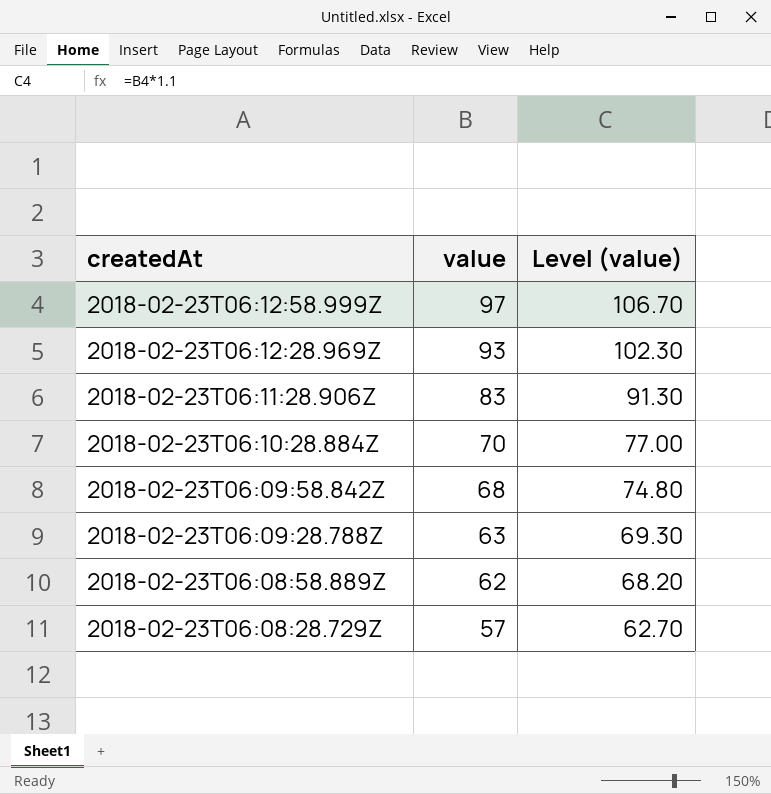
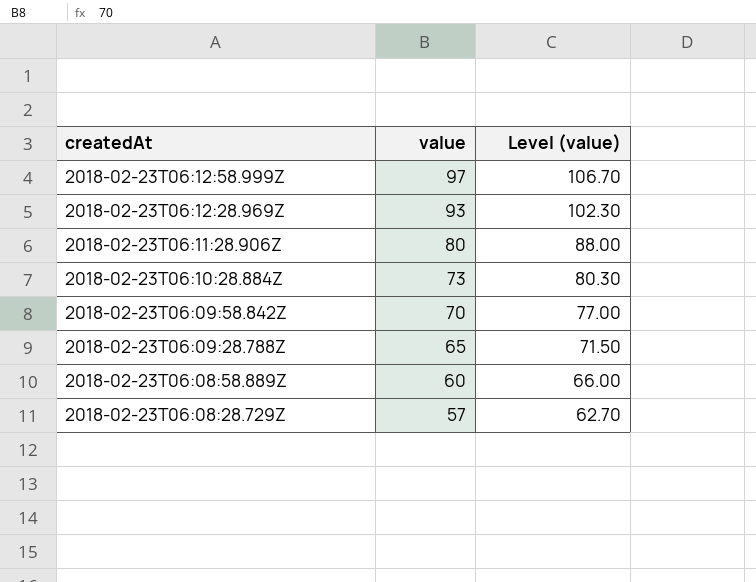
2018-02-23T06:11:28.906Z | value: 83 -> 80
2018-02-23T06:11:28.906Z | Level (value): 91.30 -> 88.00
2018-02-23T06:10:28.884Z | value: 70 -> 73
2018-02-23T06:10:28.884Z | Level (value): 77.00 -> 80.30
2018-02-23T06:09:58.842Z | value: 68 -> 70
2018-02-23T06:09:58.842Z | Level (value): 74.80 -> 77.00
2018-02-23T06:09:28.788Z | value: 63 -> 65
2018-02-23T06:09:28.788Z | Level (value): 69.30 -> 71.50
2018-02-23T06:08:58.889Z | value: 62 -> 60
2018-02-23T06:08:58.889Z | Level (value): 68.20 -> 66.00

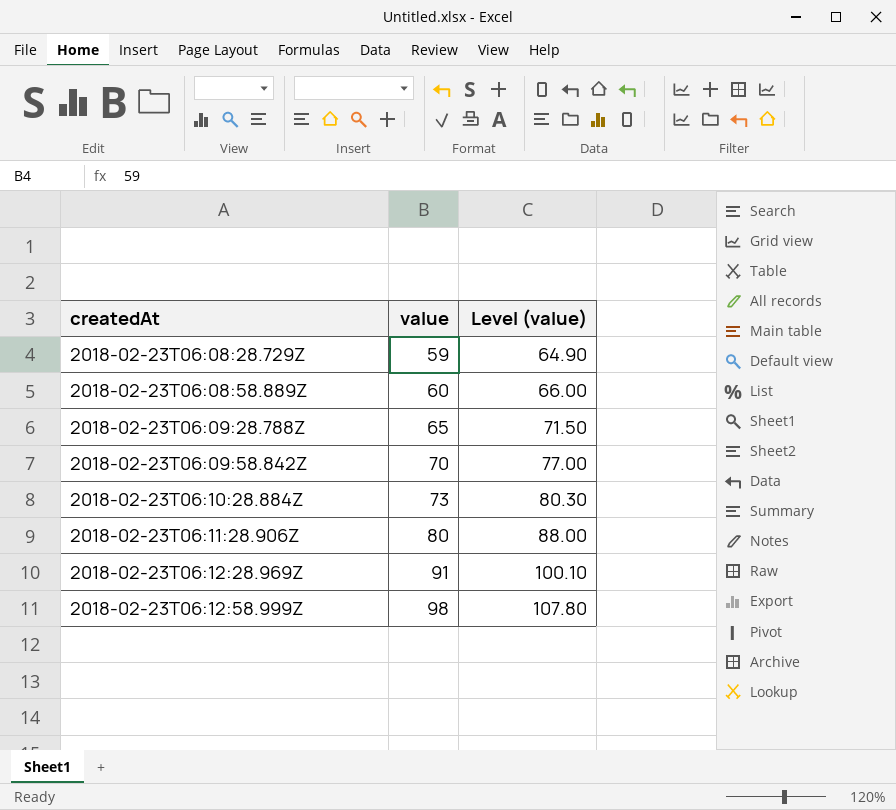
row order: createdAt descending -> createdAt ascending
2018-02-23T06:08:28.729Z | value: 57 -> 59
2018-02-23T06:08:28.729Z | Level (value): 62.70 -> 64.90
2018-02-23T06:12:28.969Z | value: 93 -> 91
2018-02-23T06:12:28.969Z | Level (value): 102.30 -> 100.10
2018-02-23T06:12:58.999Z | value: 97 -> 98
2018-02-23T06:12:58.999Z | Level (value): 106.70 -> 107.80

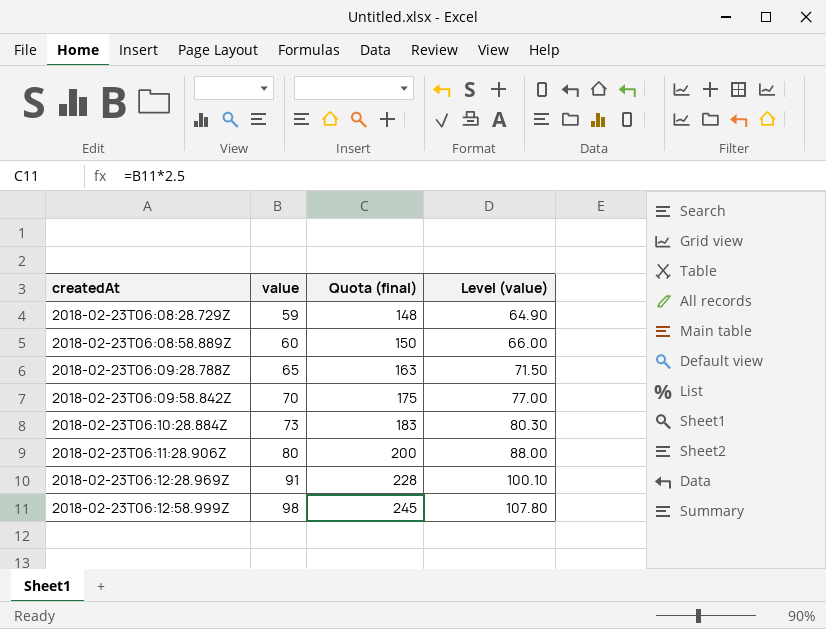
column Quota (final) | formula: none -> [value] * 2.5

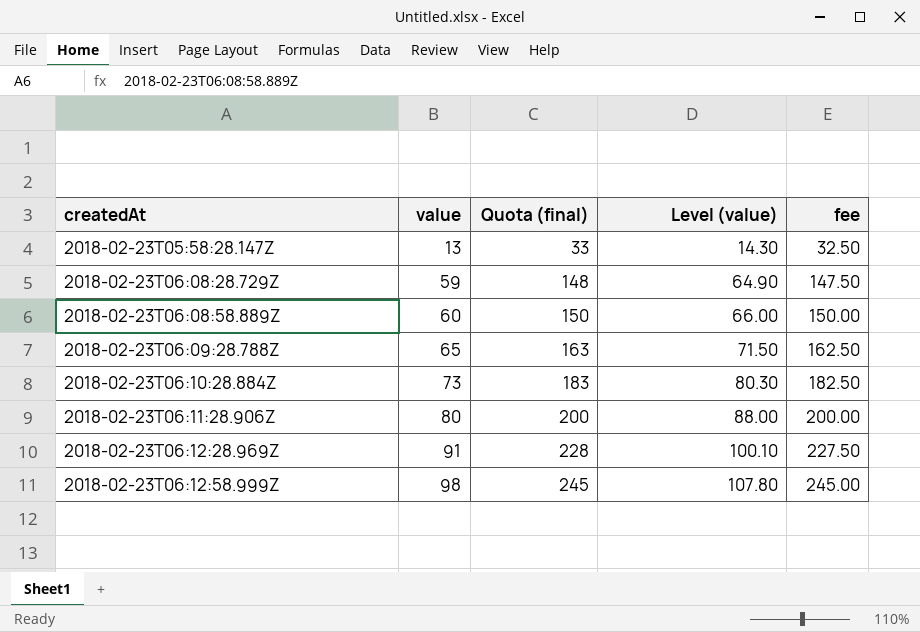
column fee | formula: none -> [value] * 2.5
row 2018-02-23T06:09:58.842Z: 70 | 175 | 77.00 -> none
row 2018-02-23T05:58:28.147Z: none -> 13 | 33 | 14.30 | 32.50

